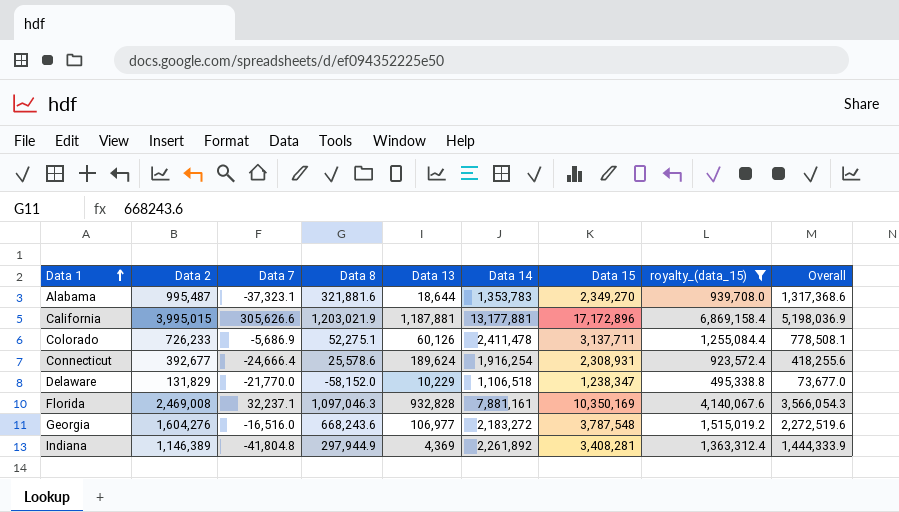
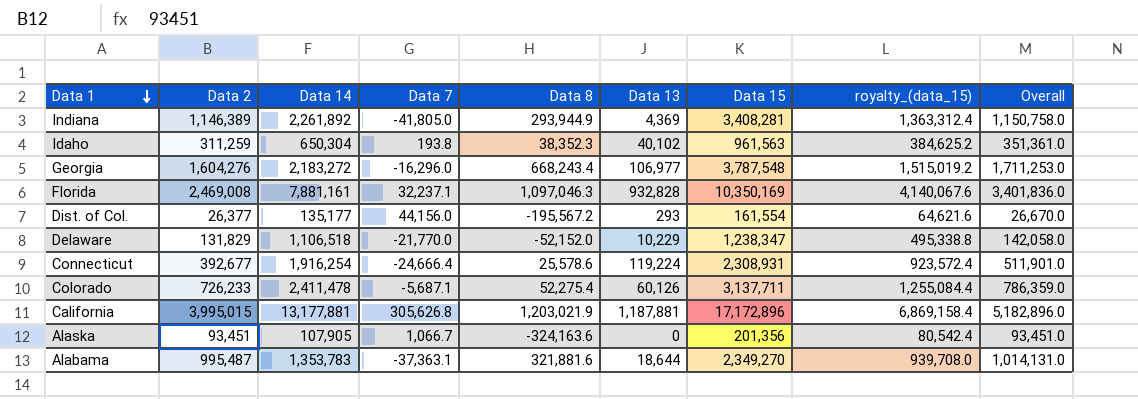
filter: royalty_(data_15) >= 495,338.8 -> none
row order: Data 1 ascending -> Data 1 descending
column Data 14 | position: 6 -> 3
column Overall | formula: [Data 2] + [Data 8] -> [Data 2] + [Data 13]
Indiana | Data 7: -41,804.8 -> -41,805.0
Indiana | Data 8: 297,944.9 -> 293,944.9
Georgia | Data 7: -16,516.0 -> -16,296.0
Georgia | Data 8: 668,243.6 -> 668,243.4
Delaware | Data 8: -58,152.0 -> -52,152.0
Connecticut | Data 13: 189,624 -> 119,224
Colorado | Data 7: -5,686.9 -> -5,687.1
Colorado | Data 8: 52,275.1 -> 52,275.4
California | Data 7: 305,626.6 -> 305,626.8
Alabama | Data 7: -37,323.1 -> -37,363.1

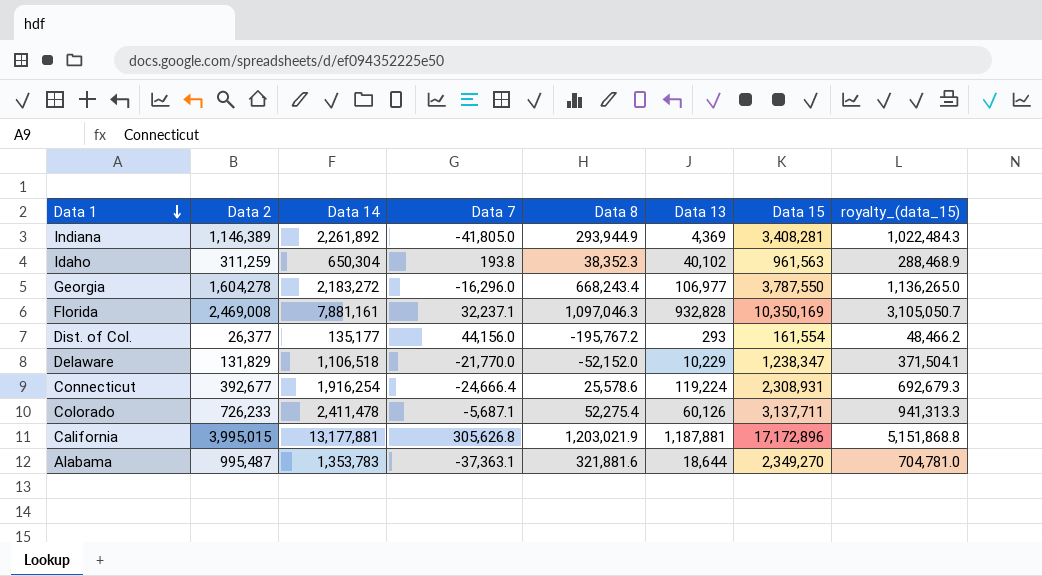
column Overall | formula: [Data 2] + [Data 13] -> none
column royalty_(data_15) | formula: [Data 15] * 0.4 -> [Data 15] * 0.3
row Alaska: 93,451 | 107,905 | 1,066.7 | -324,163.6 | 0 | 201,356 | 80,542.4 | 93,451.0 -> none
Georgia | Data 2: 1,604,276 -> 1,604,278
Georgia | Data 15: 3,787,548 -> 3,787,550
Dist. of Col. | Data 8: -195,567.2 -> -195,767.2

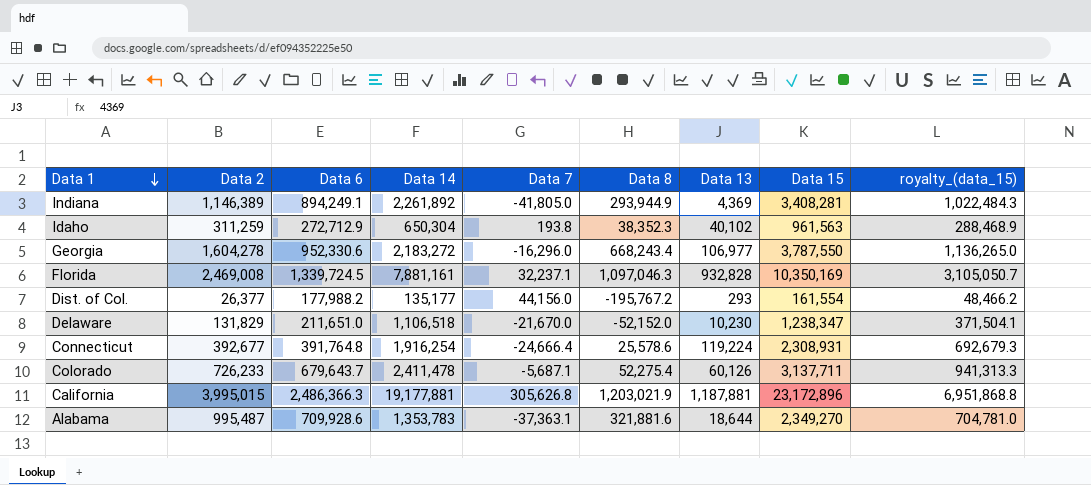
column Data 6 | position: none -> 3
Delaware | Data 7: -21,770.0 -> -21,670.0
Delaware | Data 13: 10,229 -> 10,230
California | Data 14: 13,177,881 -> 19,177,881
California | Data 15: 17,172,896 -> 23,172,896
California | royalty_(data_15): 5,151,868.8 -> 6,951,868.8

